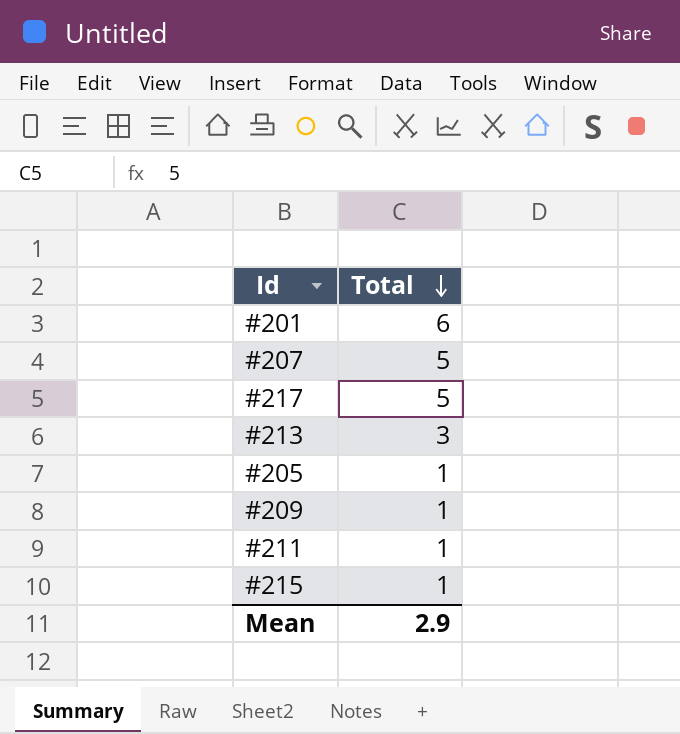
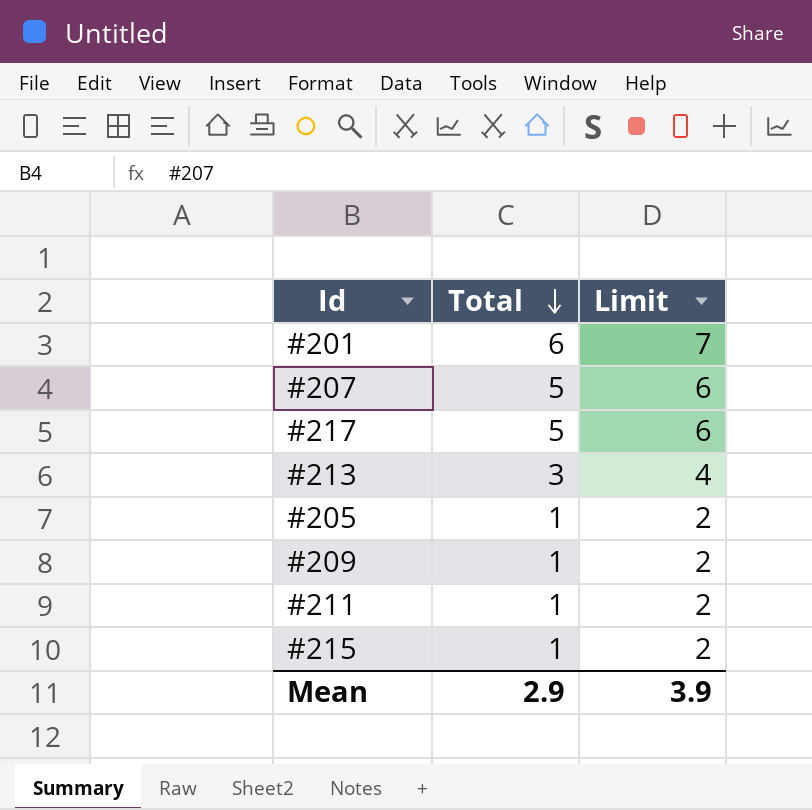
column Limit | formula: none -> [Total] + 1

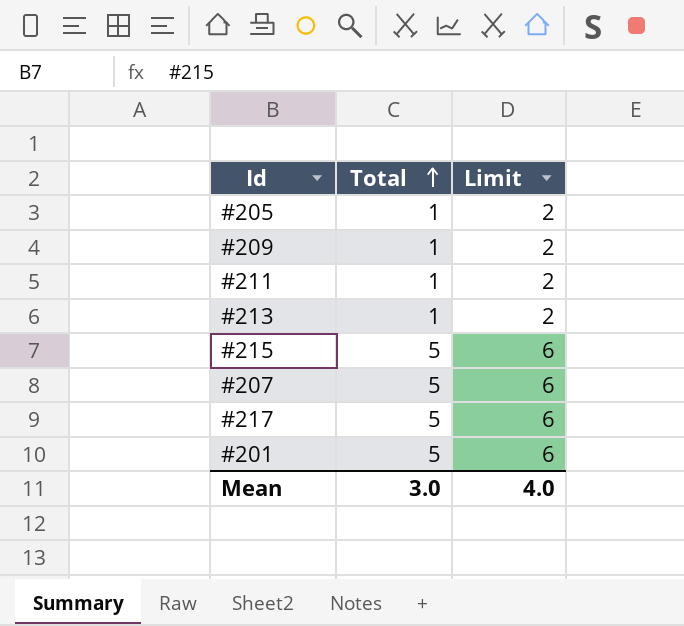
row order: Total descending -> Total ascending
#213 | Total: 3 -> 1
#213 | Limit: 4 -> 2
#215 | Total: 1 -> 5
#215 | Limit: 2 -> 6
#201 | Total: 6 -> 5
#201 | Limit: 7 -> 6
Mean | Total: 2.9 -> 3.0
Mean | Limit: 3.9 -> 4.0

